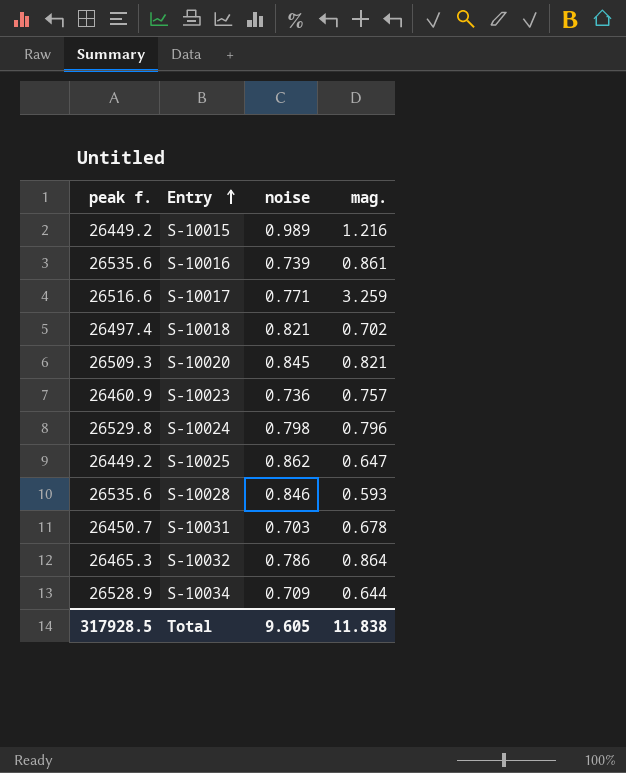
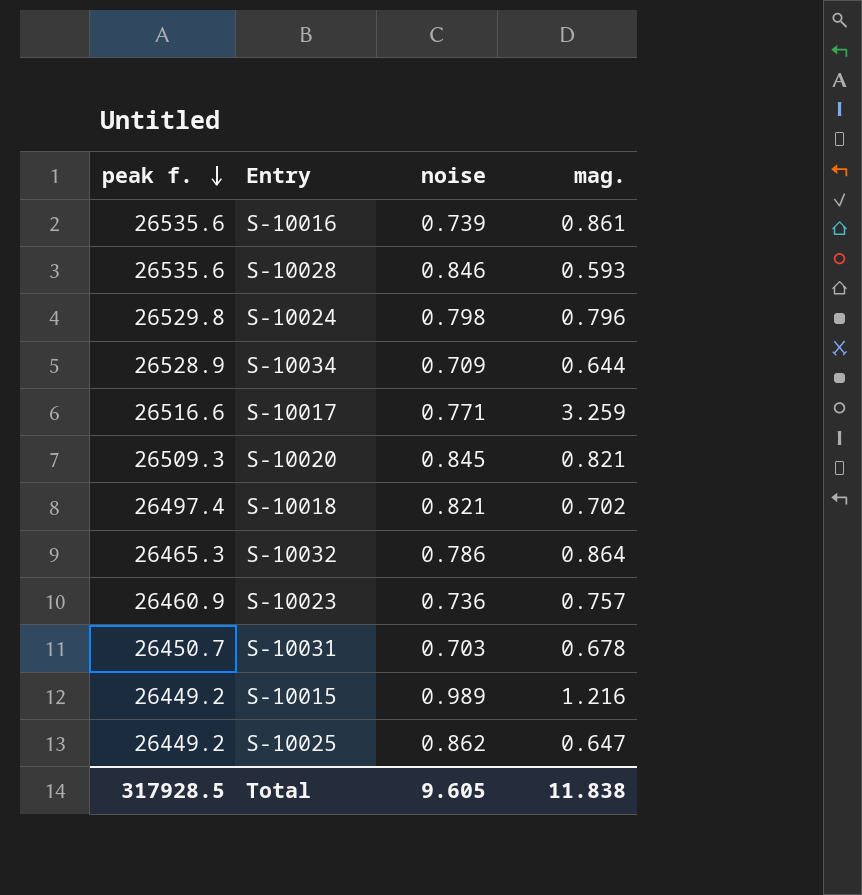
row order: Entry ascending -> peak f. descending

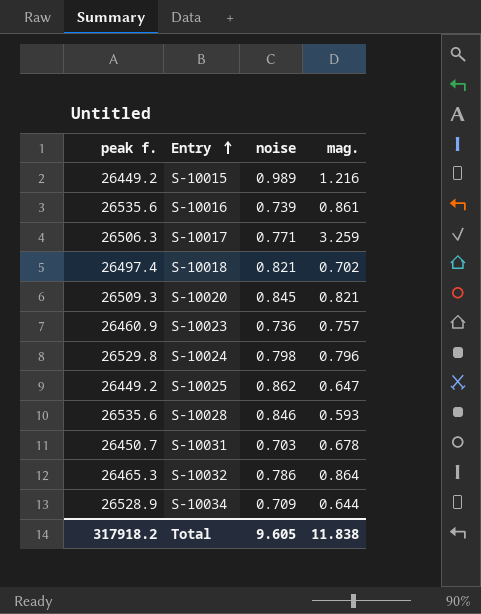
row order: peak f. descending -> Entry ascending
S-10017 | peak f.: 26516.6 -> 26506.3
Total | peak f.: 317928.5 -> 317918.2

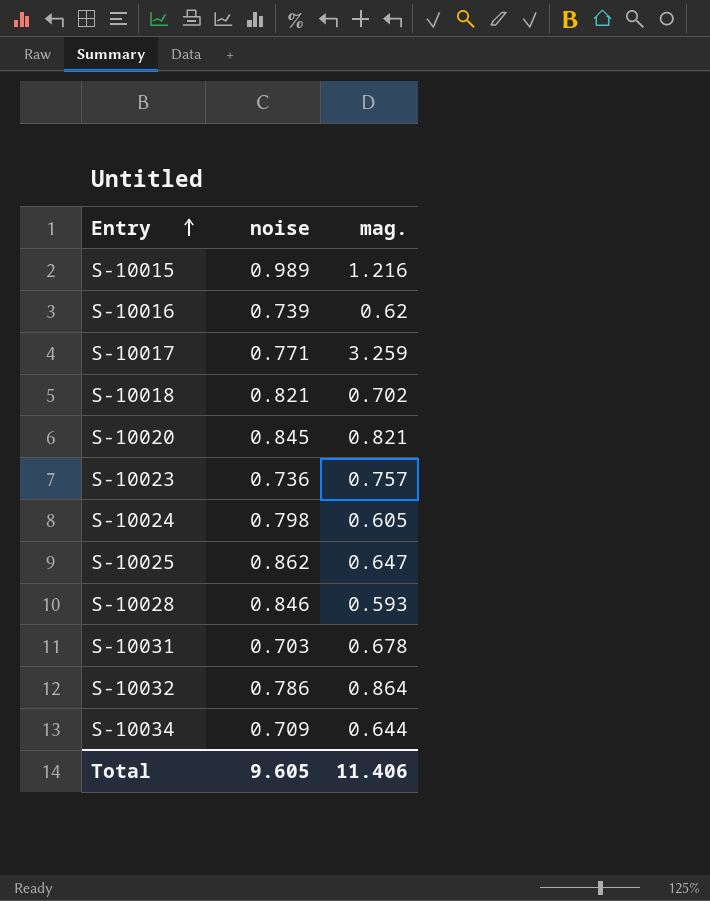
column peak f. | position: 1 -> none
S-10016 | mag.: 0.861 -> 0.62
S-10024 | mag.: 0.796 -> 0.605
Total | mag.: 11.838 -> 11.406

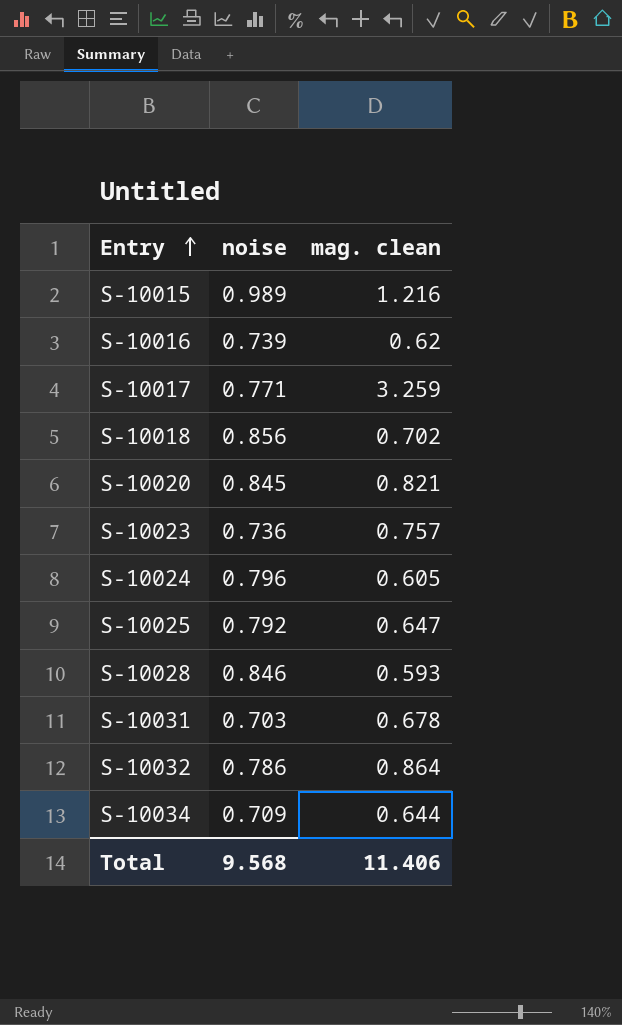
column name: mag. -> mag. clean
S-10018 | noise: 0.821 -> 0.856
S-10024 | noise: 0.798 -> 0.796
S-10025 | noise: 0.862 -> 0.792
Total | noise: 9.605 -> 9.568

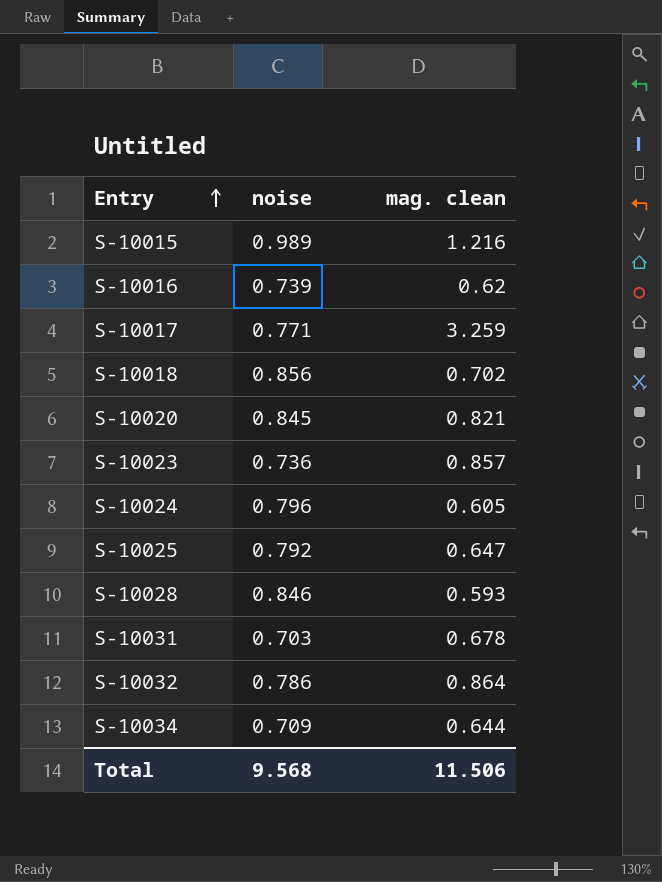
S-10023 | mag. clean: 0.757 -> 0.857
Total | mag. clean: 11.406 -> 11.506

